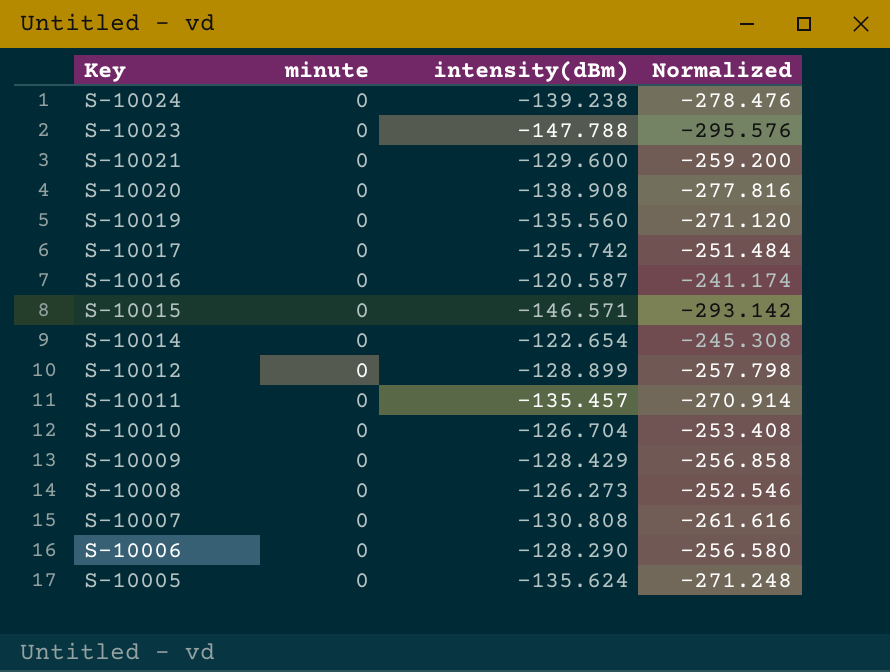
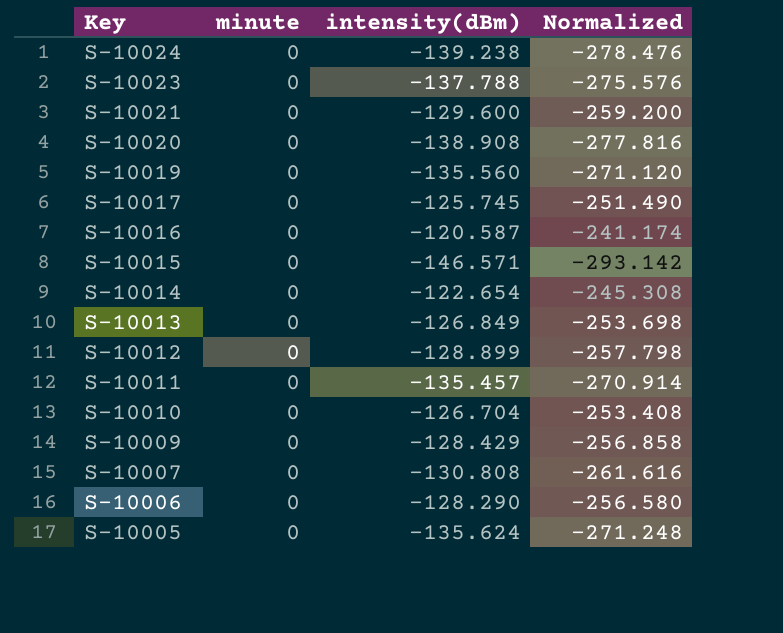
row S-10008: 0 | -126.273 | -252.546 -> none
S-10023 | intensity(dBm): -147.788 -> -137.788
S-10023 | Normalized: -295.576 -> -275.576
S-10017 | intensity(dBm): -125.742 -> -125.745
S-10017 | Normalized: -251.484 -> -251.490
row S-10013: none -> 0 | -126.849 | -253.698

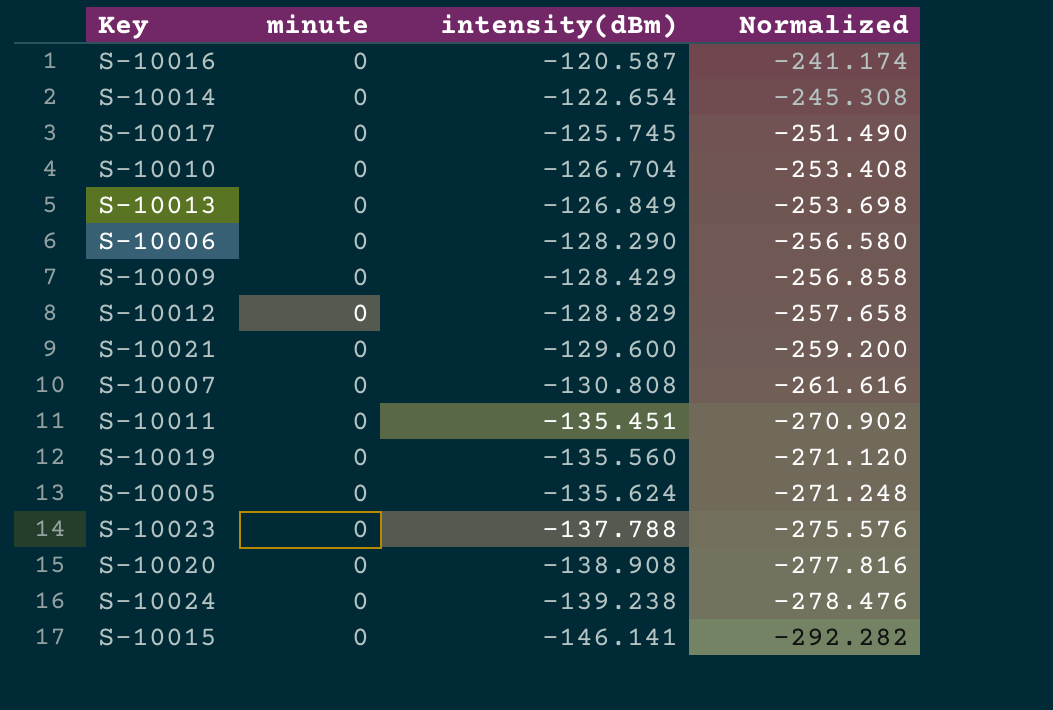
row order: Key descending -> intensity(dBm) descending
S-10012 | intensity(dBm): -128.899 -> -128.829
S-10012 | Normalized: -257.798 -> -257.658
S-10011 | intensity(dBm): -135.457 -> -135.451
S-10011 | Normalized: -270.914 -> -270.902
S-10015 | intensity(dBm): -146.571 -> -146.141
S-10015 | Normalized: -293.142 -> -292.282

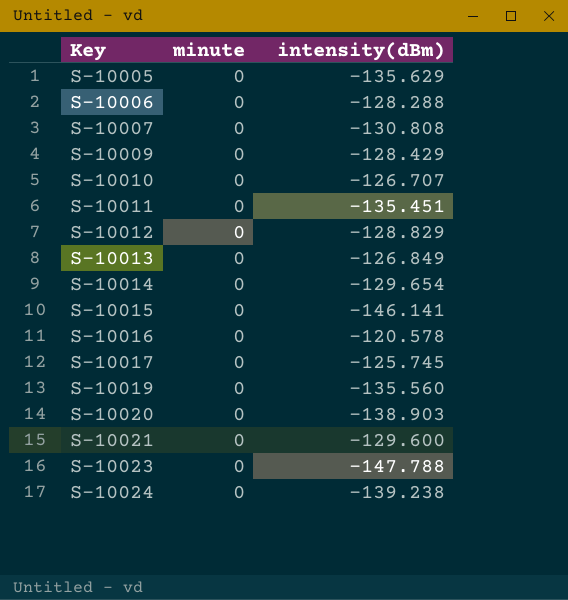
row order: intensity(dBm) descending -> Key ascending
column Normalized | formula: [intensity(dBm)] * 2 -> none
S-10005 | intensity(dBm): -135.624 -> -135.629
S-10006 | intensity(dBm): -128.290 -> -128.288
S-10010 | intensity(dBm): -126.704 -> -126.707
S-10014 | intensity(dBm): -122.654 -> -129.654
S-10016 | intensity(dBm): -120.587 -> -120.578
S-10020 | intensity(dBm): -138.908 -> -138.903
S-10023 | intensity(dBm): -137.788 -> -147.788

